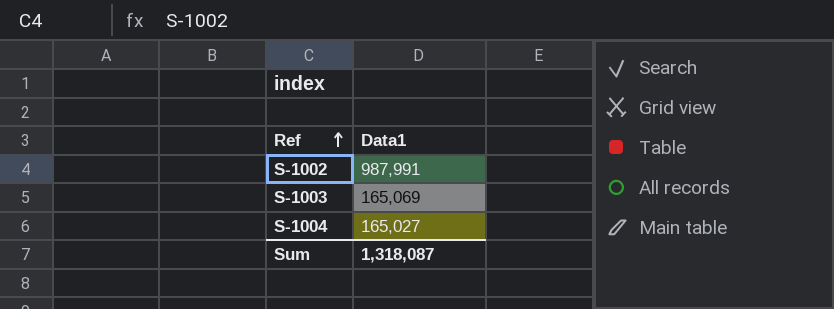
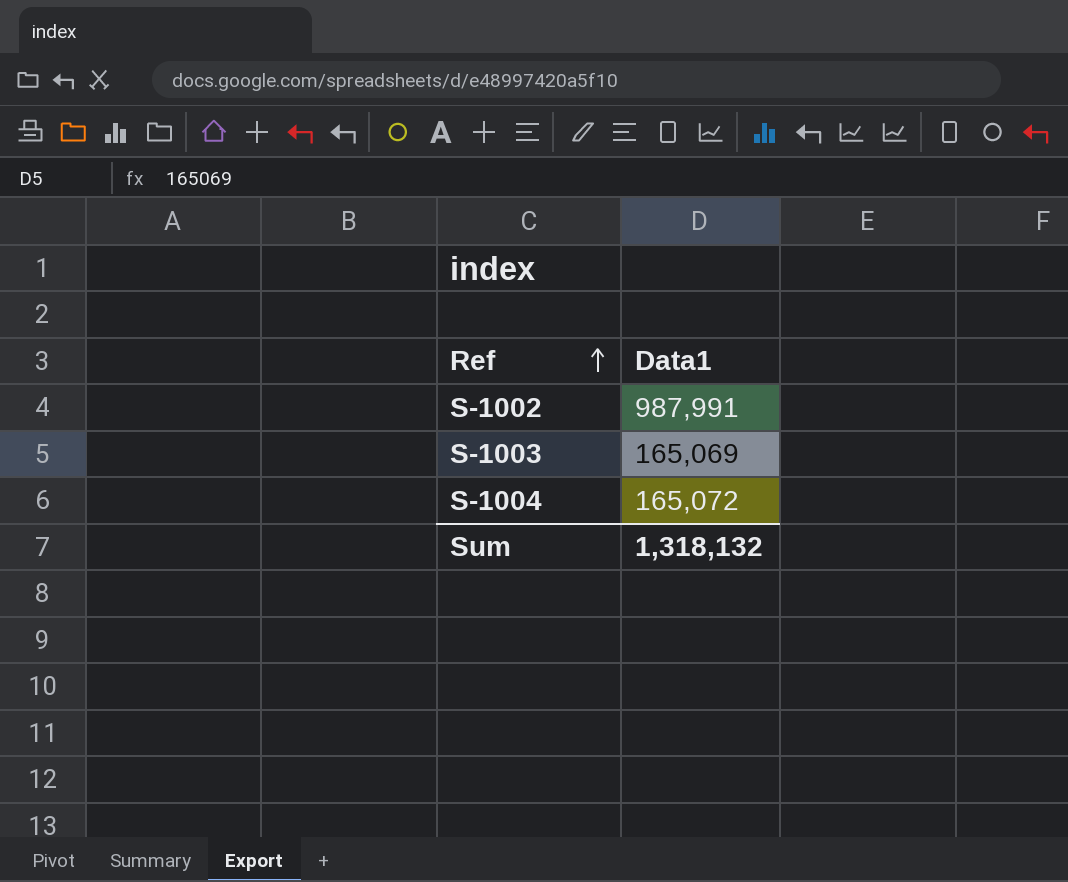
S-1004 | Data1: 165,027 -> 165,072
Sum | Data1: 1,318,087 -> 1,318,132

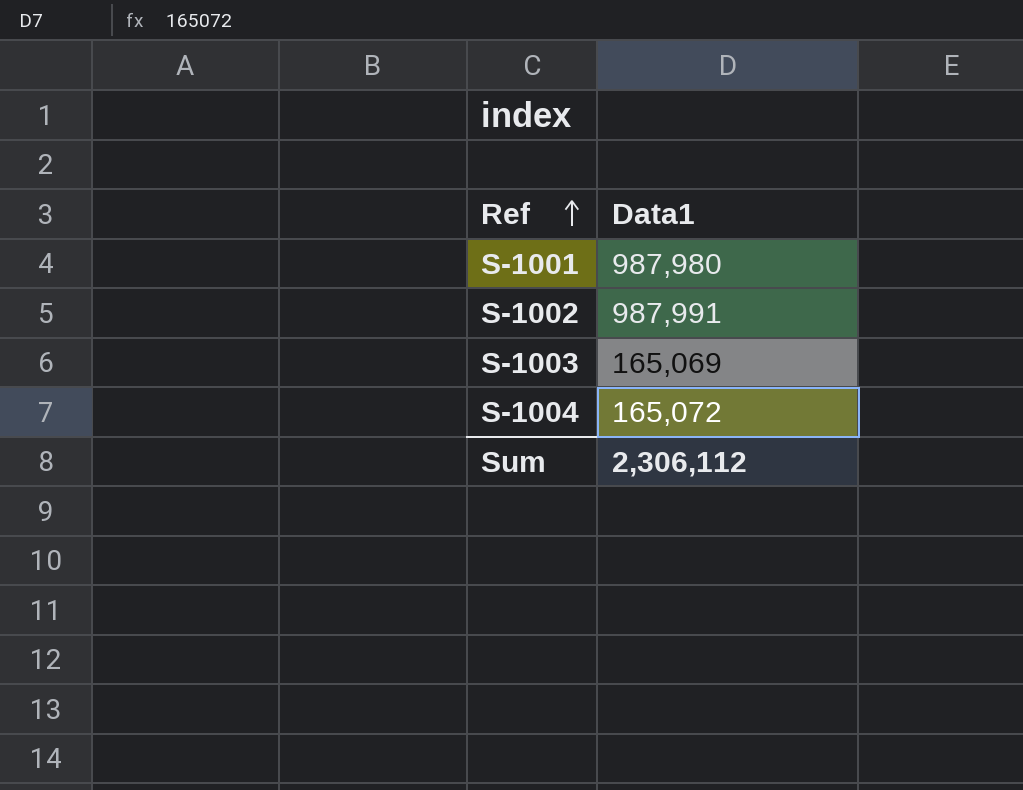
row S-1001: none -> 987,980
Sum | Data1: 1,318,132 -> 2,306,112

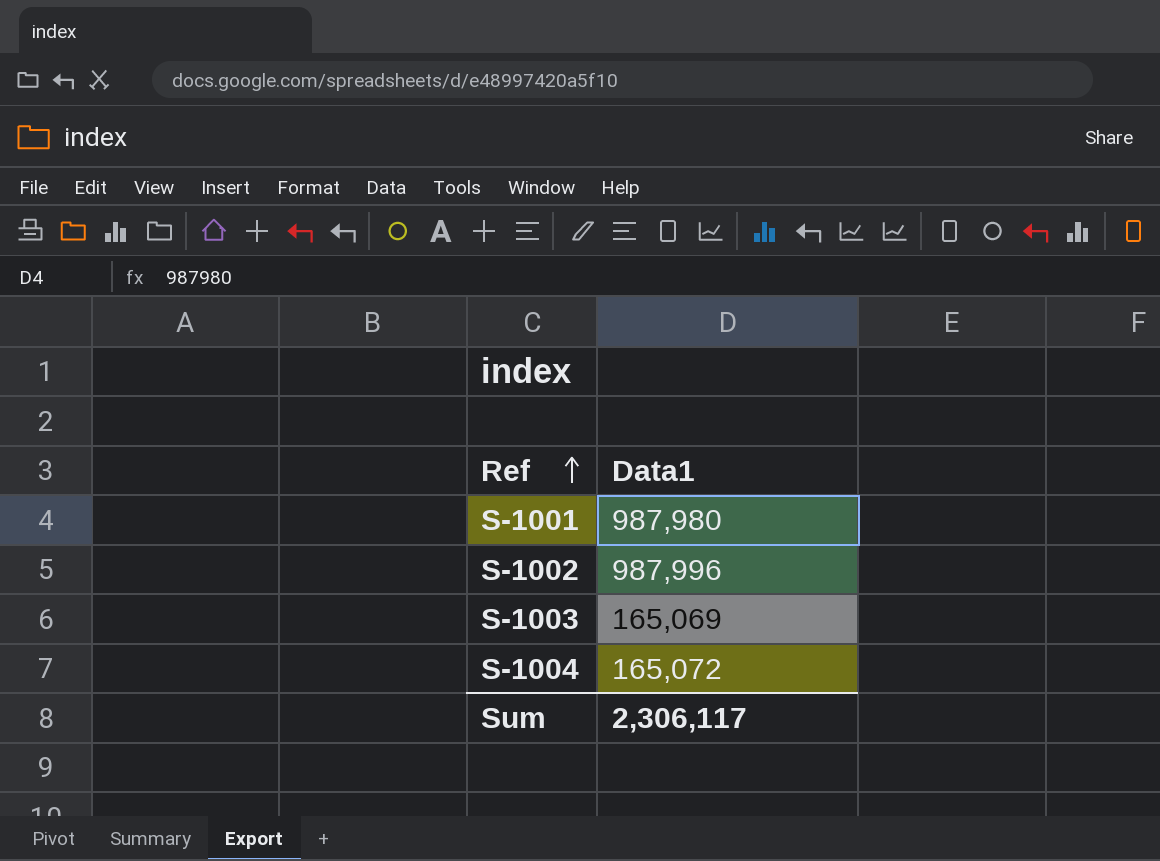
S-1002 | Data1: 987,991 -> 987,996
Sum | Data1: 2,306,112 -> 2,306,117

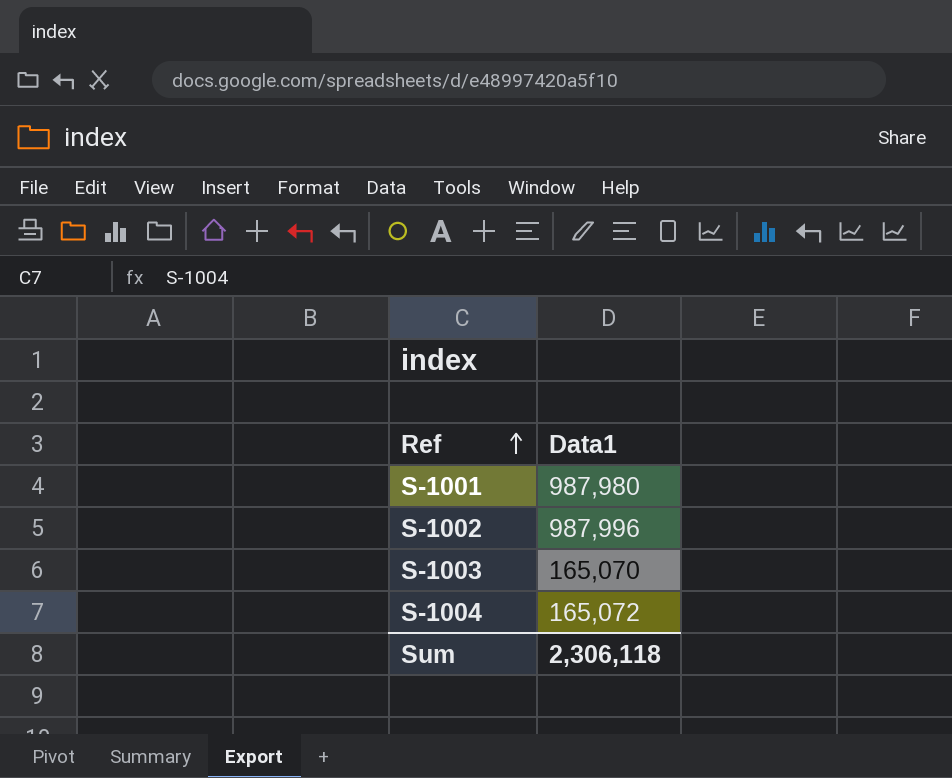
S-1003 | Data1: 165,069 -> 165,070
Sum | Data1: 2,306,117 -> 2,306,118

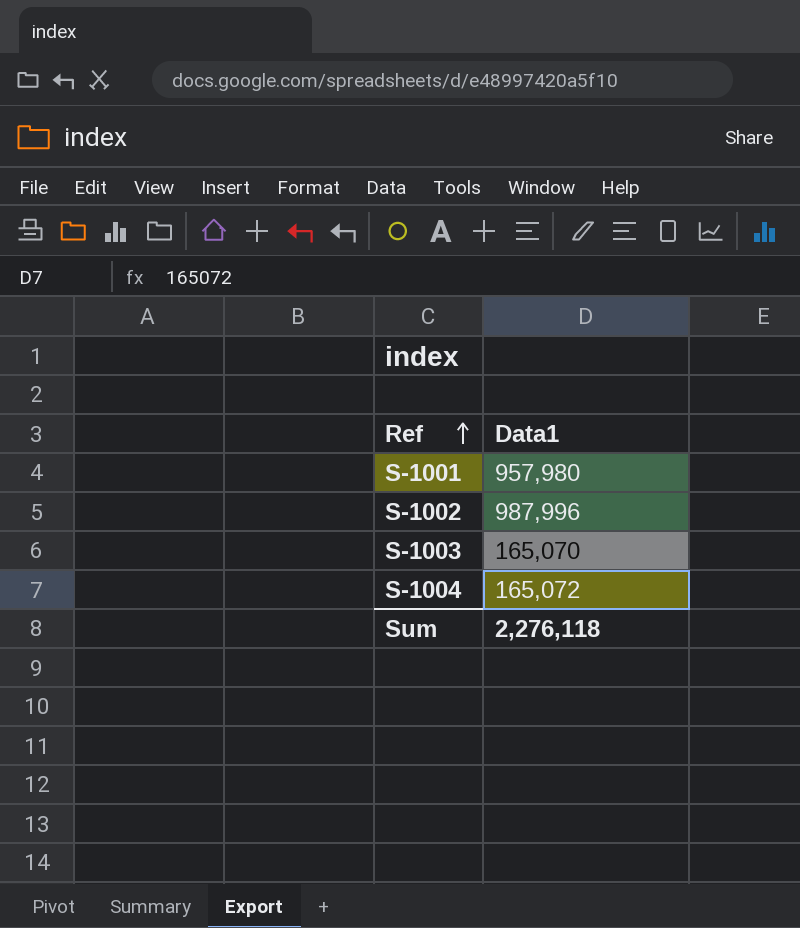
S-1001 | Data1: 987,980 -> 957,980
Sum | Data1: 2,306,118 -> 2,276,118

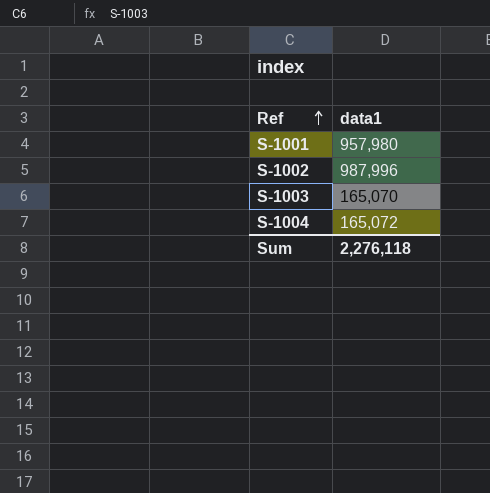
column name: Data1 -> data1

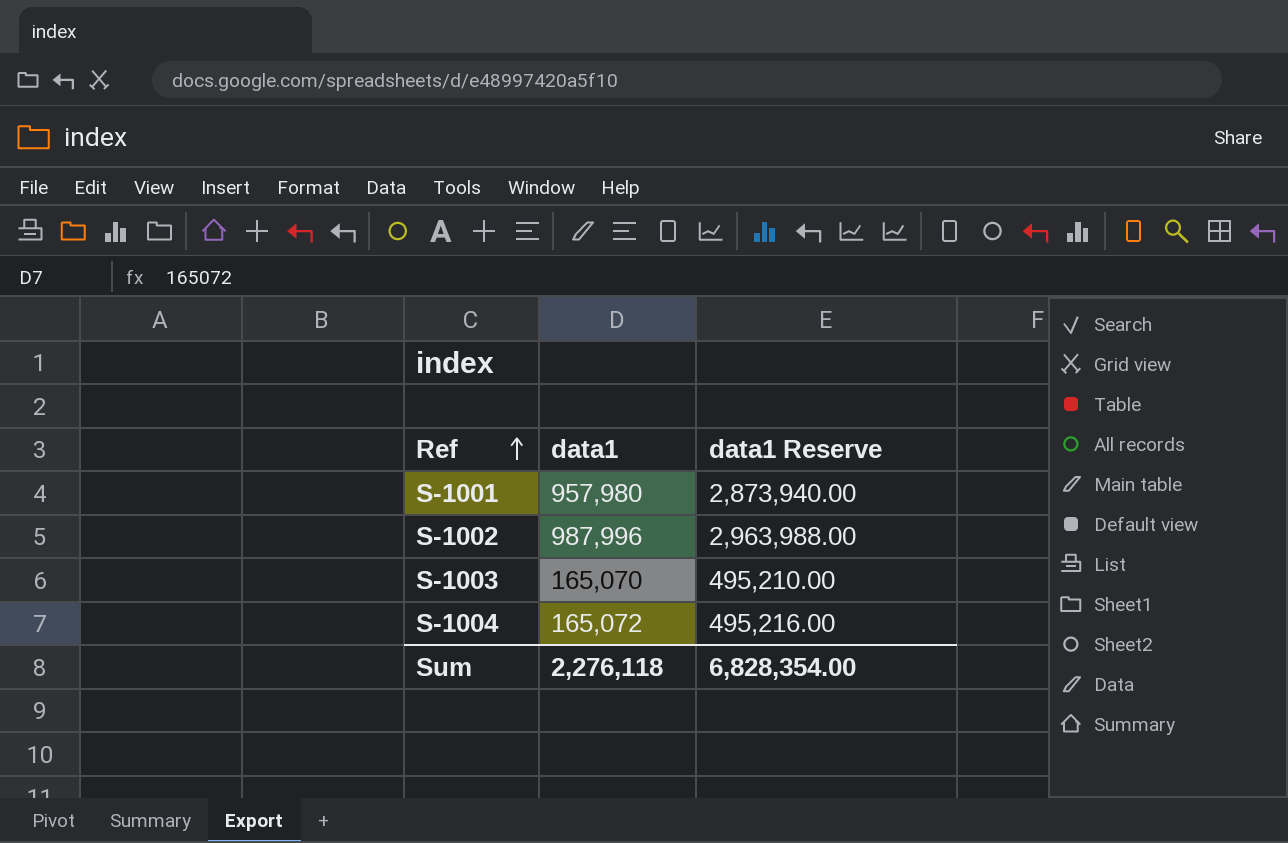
column data1 Reserve | formula: none -> [data1] * 3

